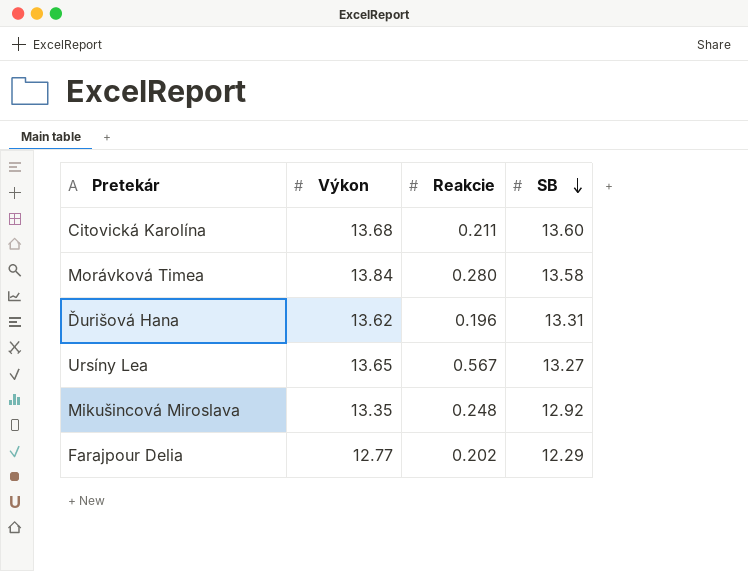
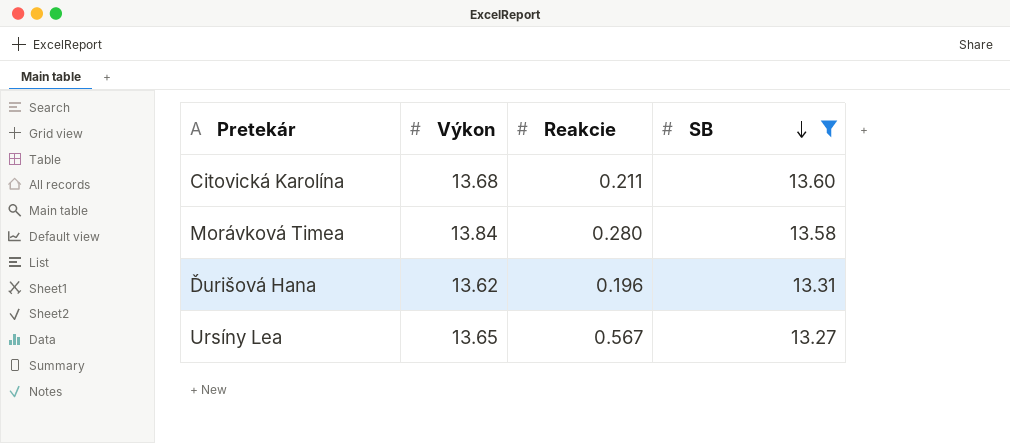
filter: none -> SB >= 13.27

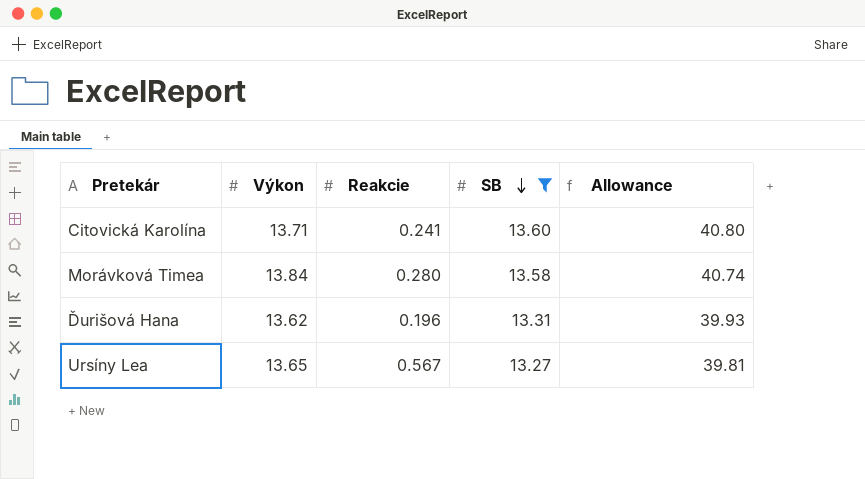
column Allowance | formula: none -> [SB] * 3
Citovická Karolína | Výkon: 13.68 -> 13.71
Citovická Karolína | Reakcie: 0.211 -> 0.241

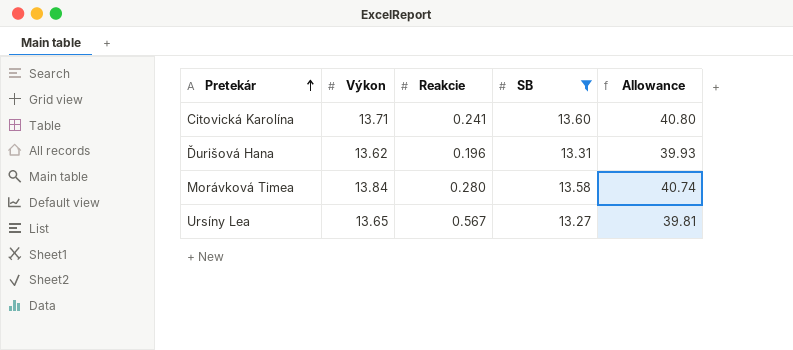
row order: SB descending -> Pretekár ascending

